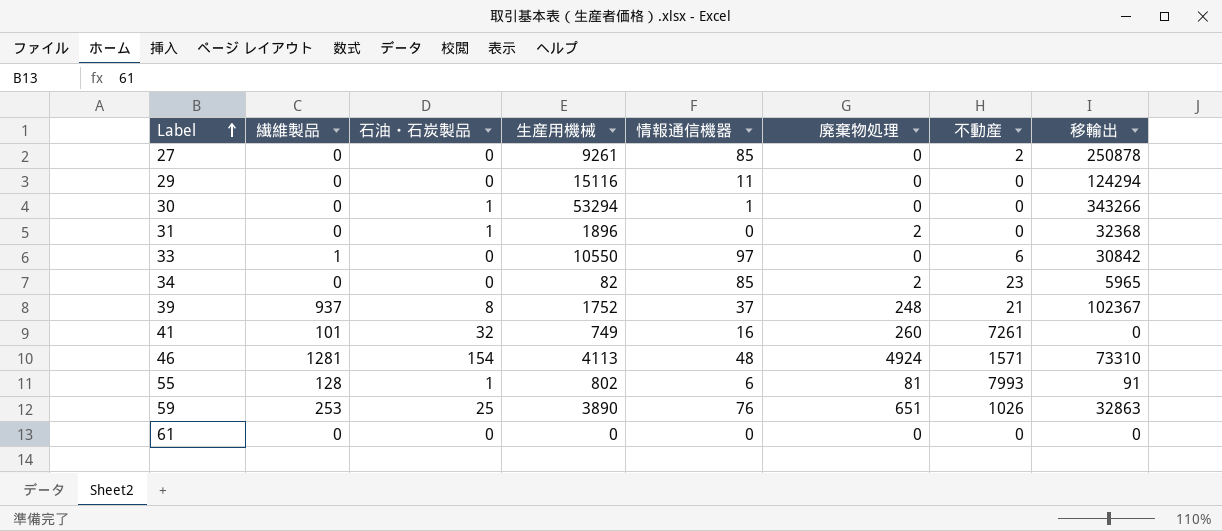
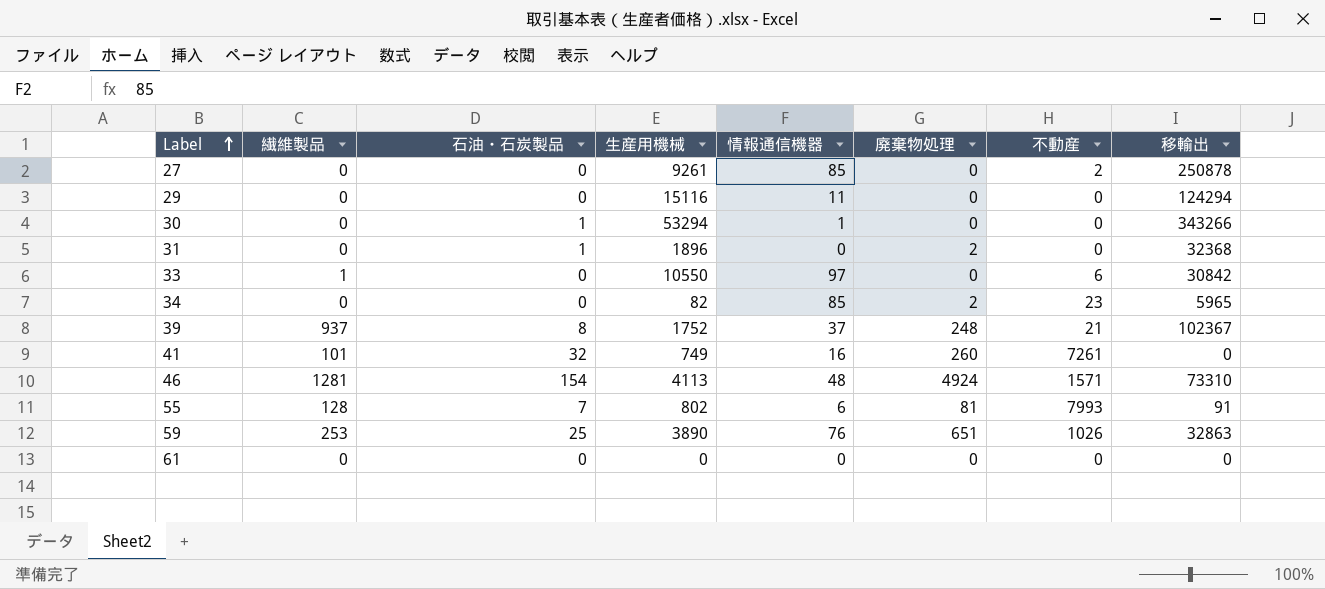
55 | 石油・石炭製品: 1 -> 7

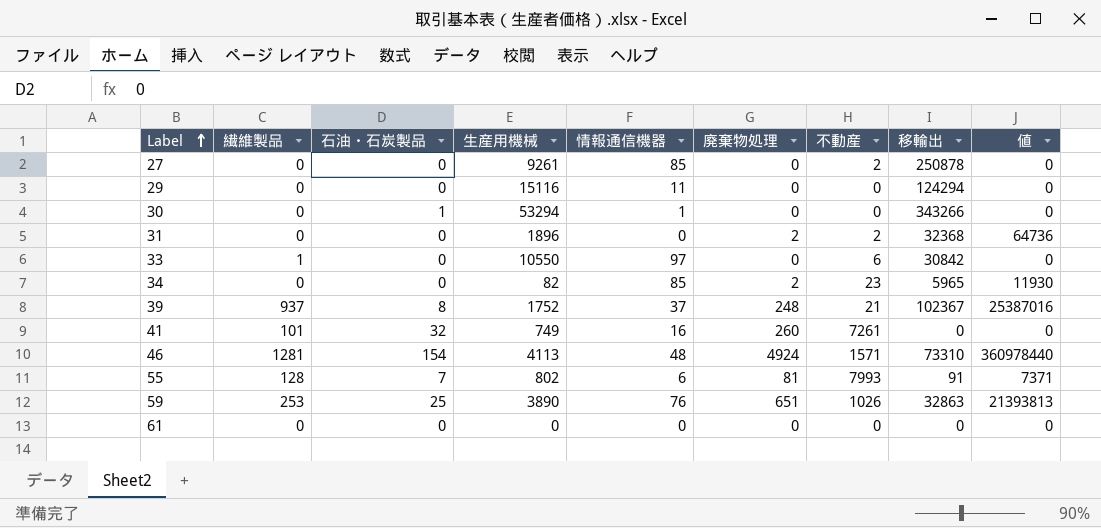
column 値 | formula: none -> [廃棄物処理] * [移輸出]
31 | 石油・石炭製品: 1 -> 0
31 | 不動産: 0 -> 2

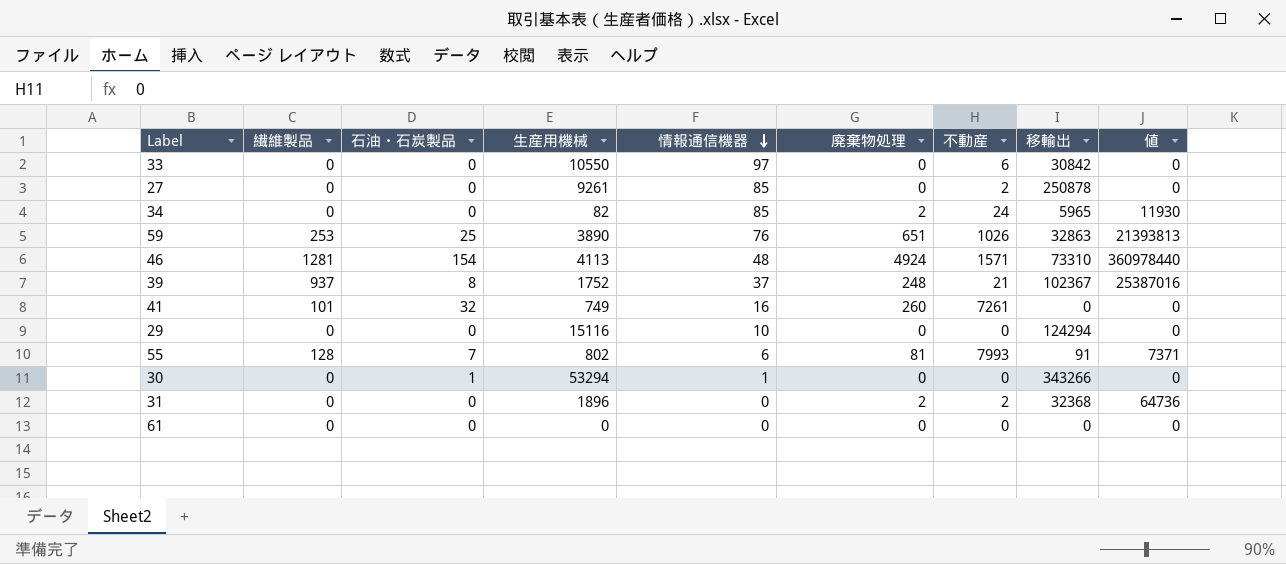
row order: Label ascending -> 情報通信機器 descending
33 | 繊維製品: 1 -> 0
34 | 不動産: 23 -> 24
29 | 情報通信機器: 11 -> 10

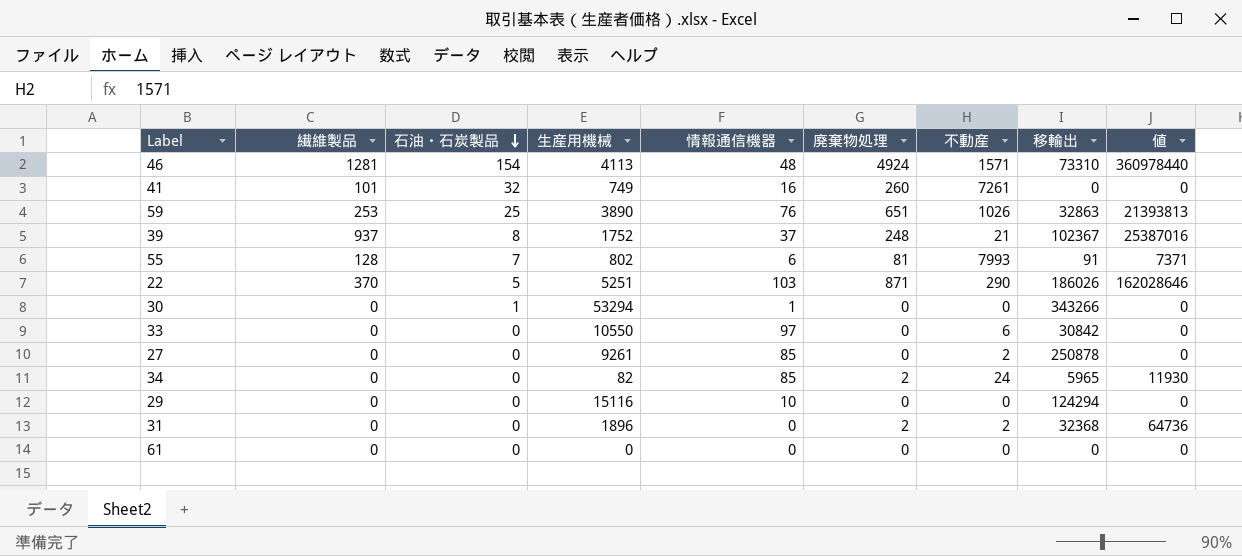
row order: 情報通信機器 descending -> 石油・石炭製品 descending
row 22: none -> 370 | 5 | 5251 | 103 | 871 | 290 | 186026 | 162028646

